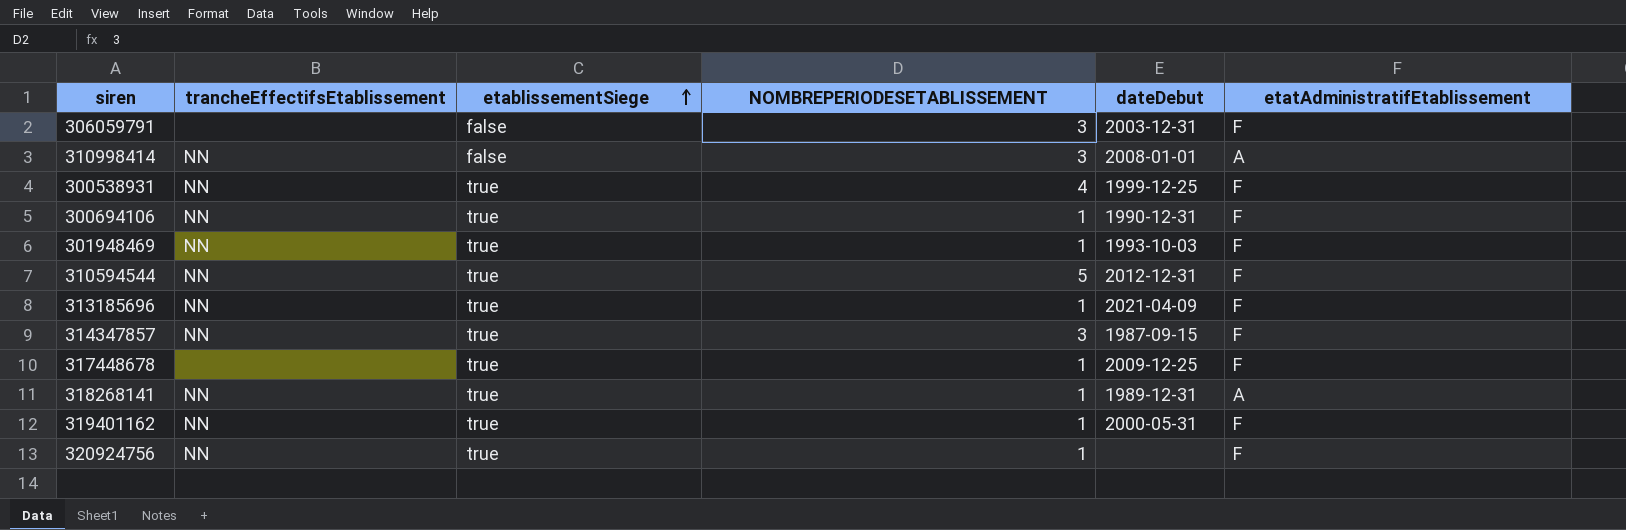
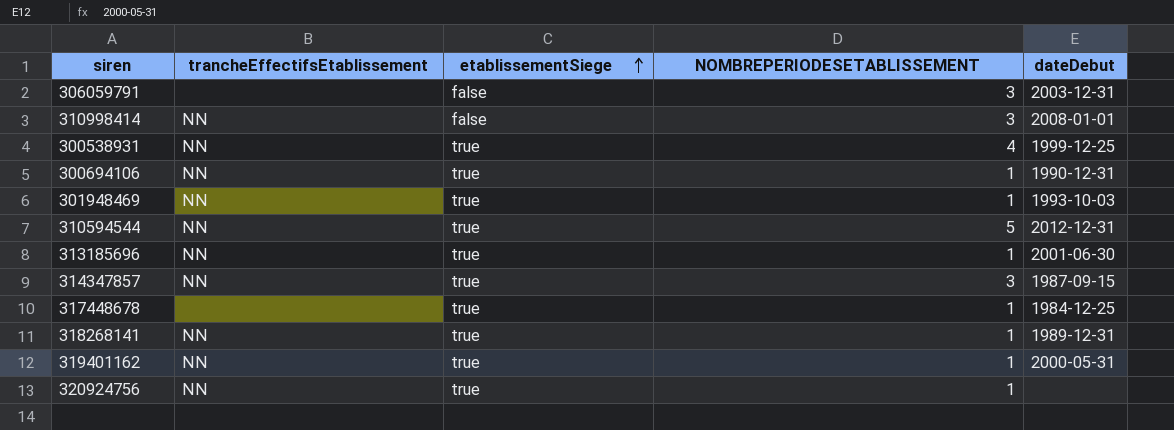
column etatAdministratifEtablissement | position: 6 -> none
313185696 | dateDebut: 2021-04-09 -> 2001-06-30
317448678 | dateDebut: 2009-12-25 -> 1984-12-25

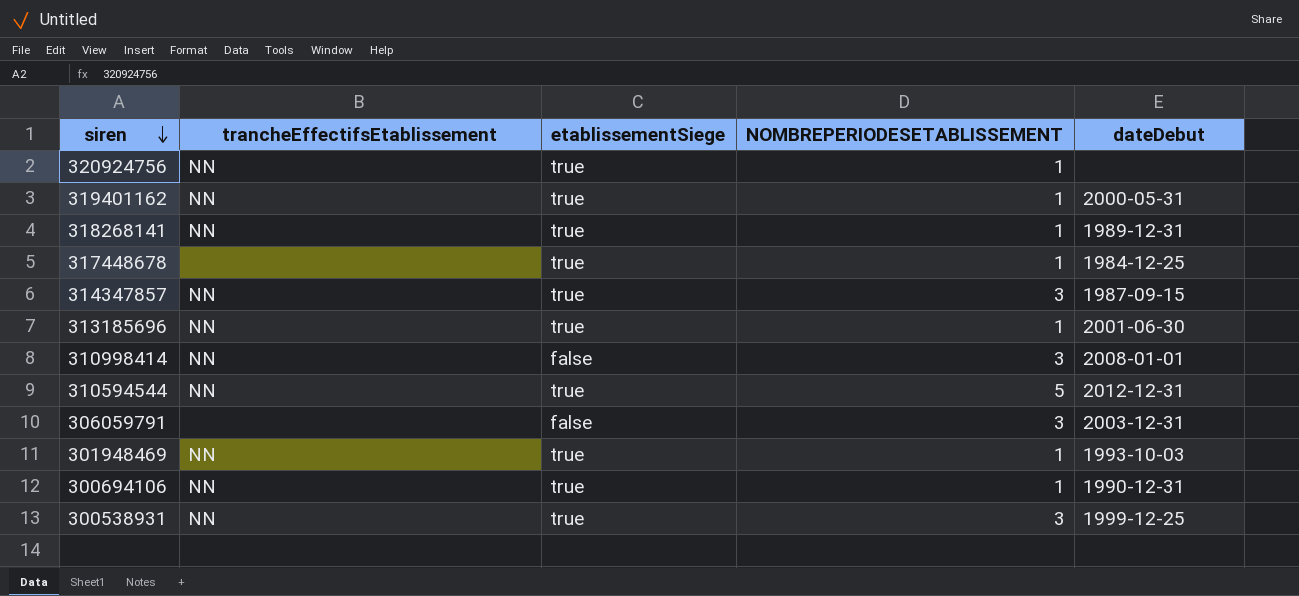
row order: etablissementSiege ascending -> siren descending
300538931 | NOMBREPERIODESETABLISSEMENT: 4 -> 3

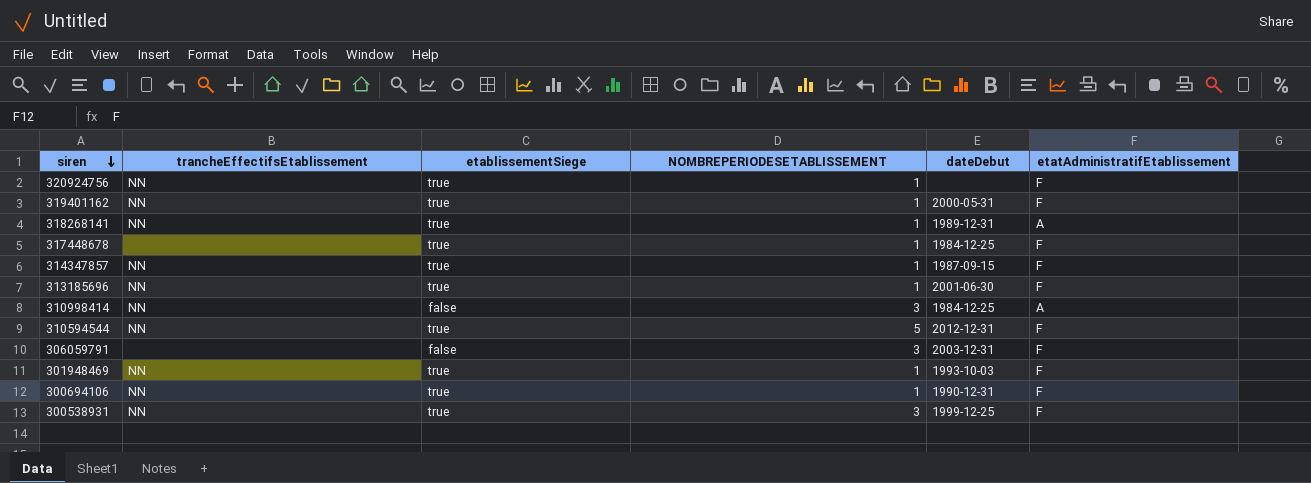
column etatAdministratifEtablissement | position: none -> 6
314347857 | NOMBREPERIODESETABLISSEMENT: 3 -> 1
310998414 | dateDebut: 2008-01-01 -> 1984-12-25

